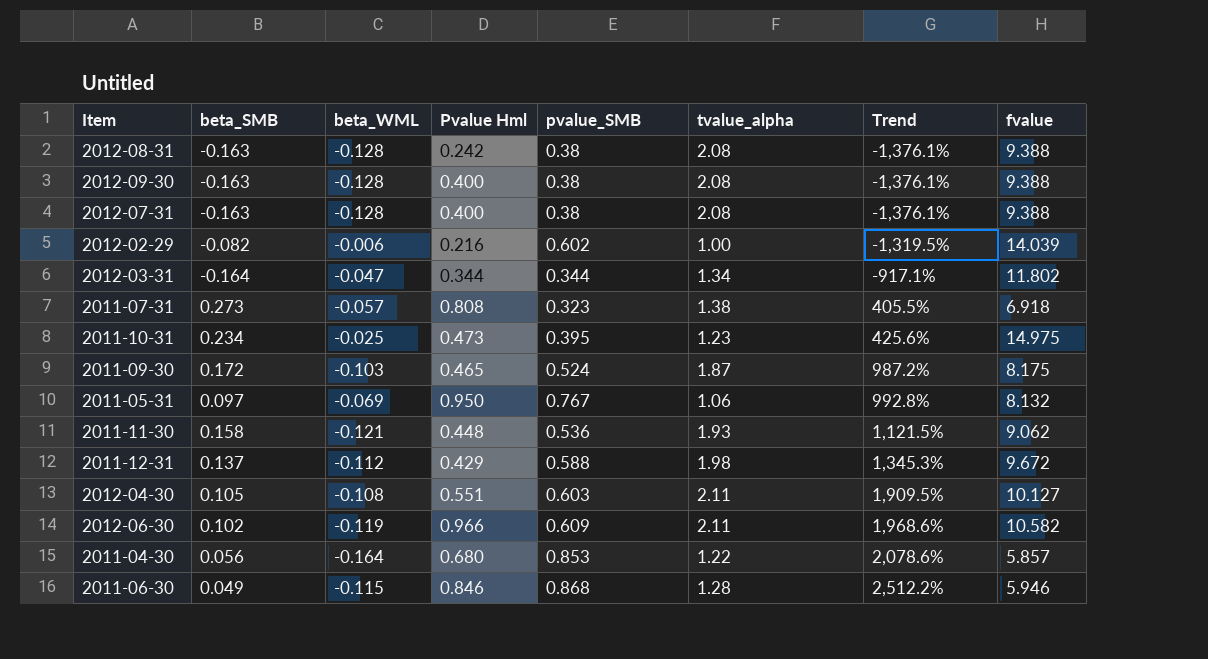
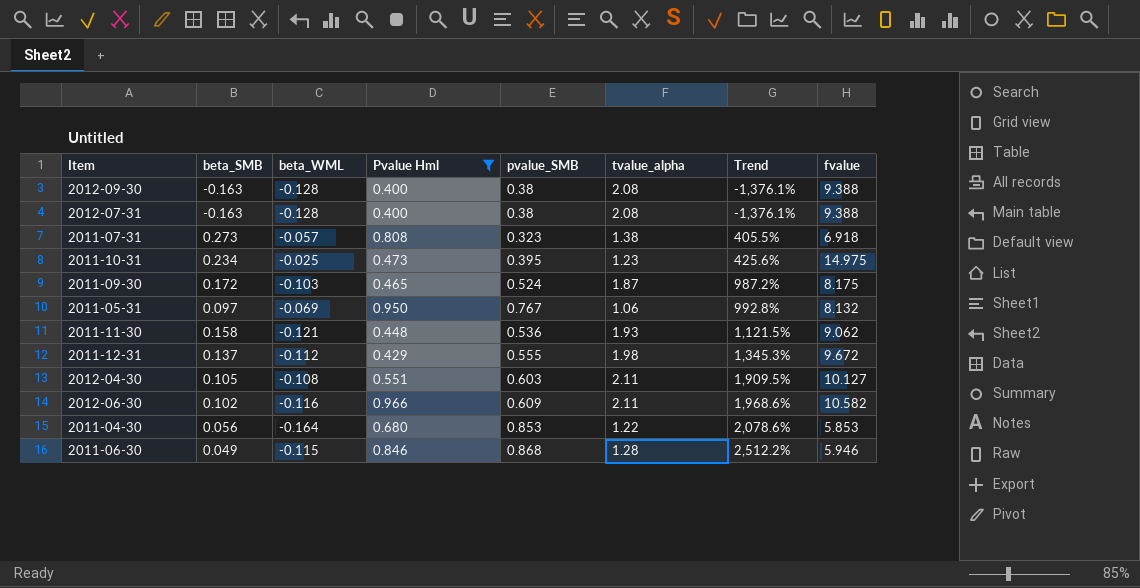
filter: none -> Pvalue Hml >= 0.400
2011-12-31 | pvalue_SMB: 0.588 -> 0.555
2012-06-30 | beta_WML: -0.119 -> -0.116
2011-04-30 | fvalue: 5.857 -> 5.853

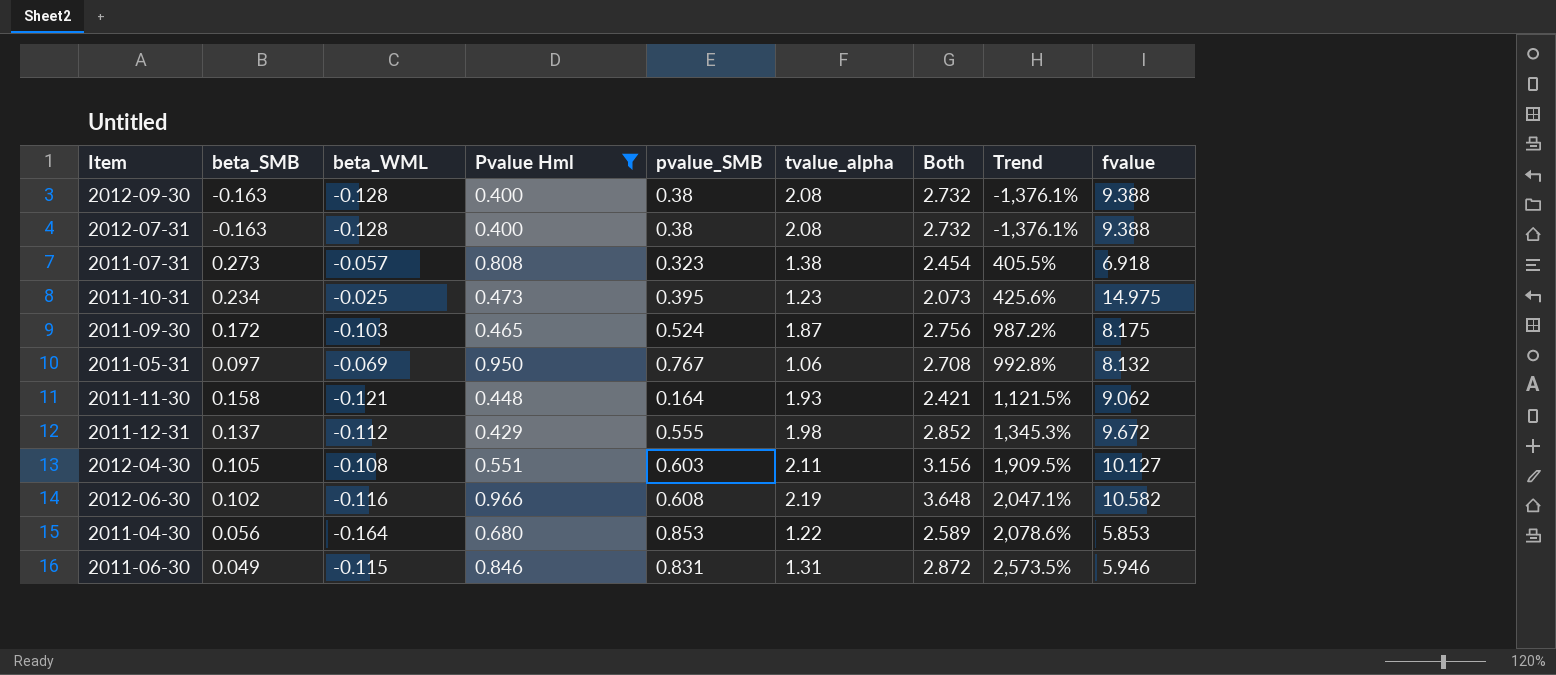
column Both | formula: none -> [beta_WML] + [Pvalue Hml] + [pvalue_SMB] + [tvalue_alpha]
2011-11-30 | pvalue_SMB: 0.536 -> 0.164
2012-06-30 | pvalue_SMB: 0.609 -> 0.608
2012-06-30 | tvalue_alpha: 2.11 -> 2.19
2012-06-30 | Trend: 1,968.6% -> 2,047.1%
2011-06-30 | pvalue_SMB: 0.868 -> 0.831
2011-06-30 | tvalue_alpha: 1.28 -> 1.31
2011-06-30 | Trend: 2,512.2% -> 2,573.5%

